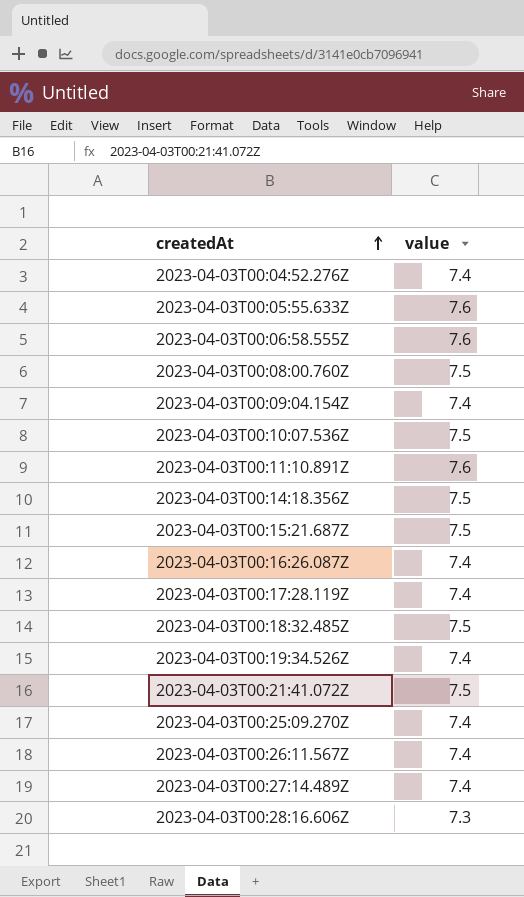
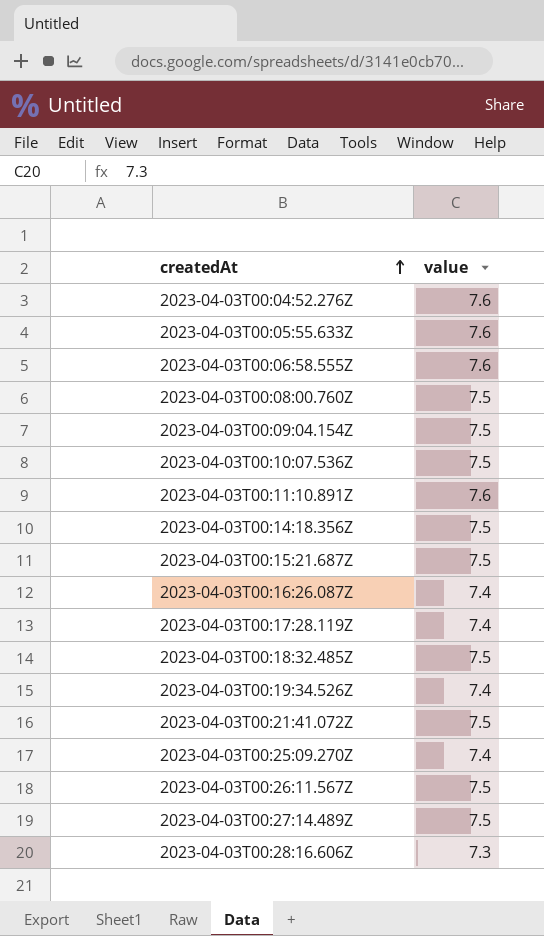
2023-04-03T00:04:52.276Z | value: 7.4 -> 7.6
2023-04-03T00:09:04.154Z | value: 7.4 -> 7.5
2023-04-03T00:26:11.567Z | value: 7.4 -> 7.5
2023-04-03T00:27:14.489Z | value: 7.4 -> 7.5

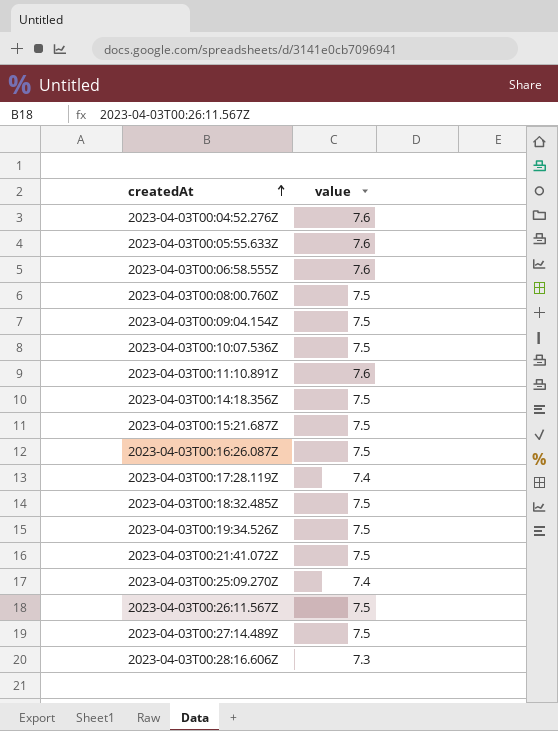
2023-04-03T00:16:26.087Z | value: 7.4 -> 7.5
2023-04-03T00:19:34.526Z | value: 7.4 -> 7.5

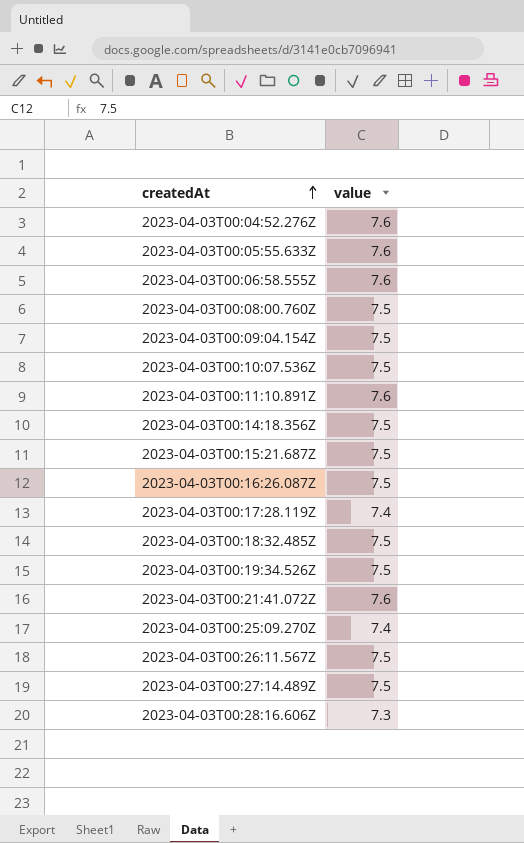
2023-04-03T00:21:41.072Z | value: 7.5 -> 7.6

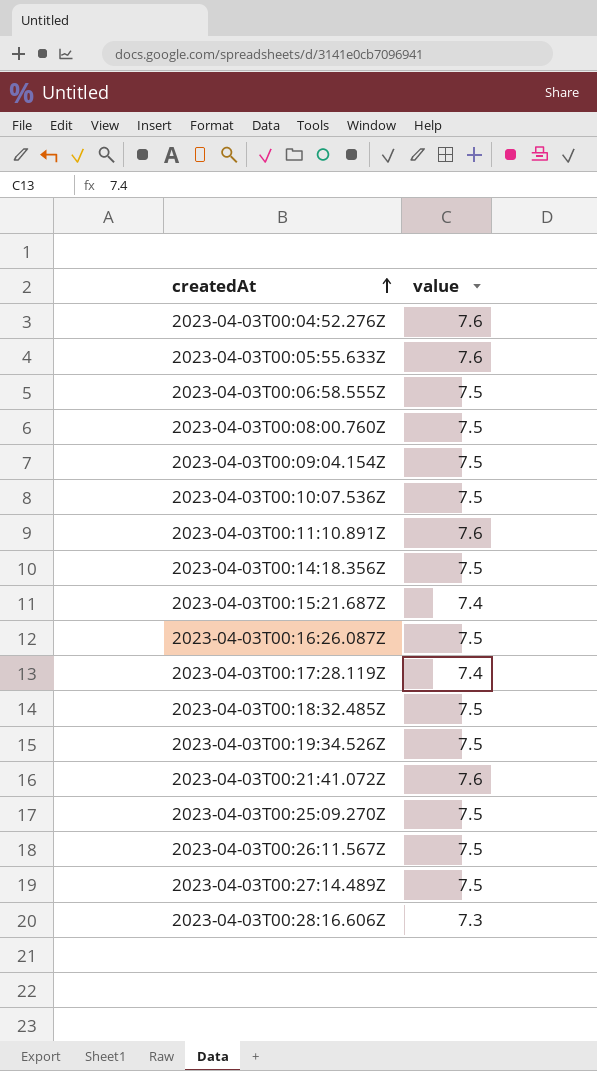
2023-04-03T00:06:58.555Z | value: 7.6 -> 7.5
2023-04-03T00:15:21.687Z | value: 7.5 -> 7.4
2023-04-03T00:25:09.270Z | value: 7.4 -> 7.5

